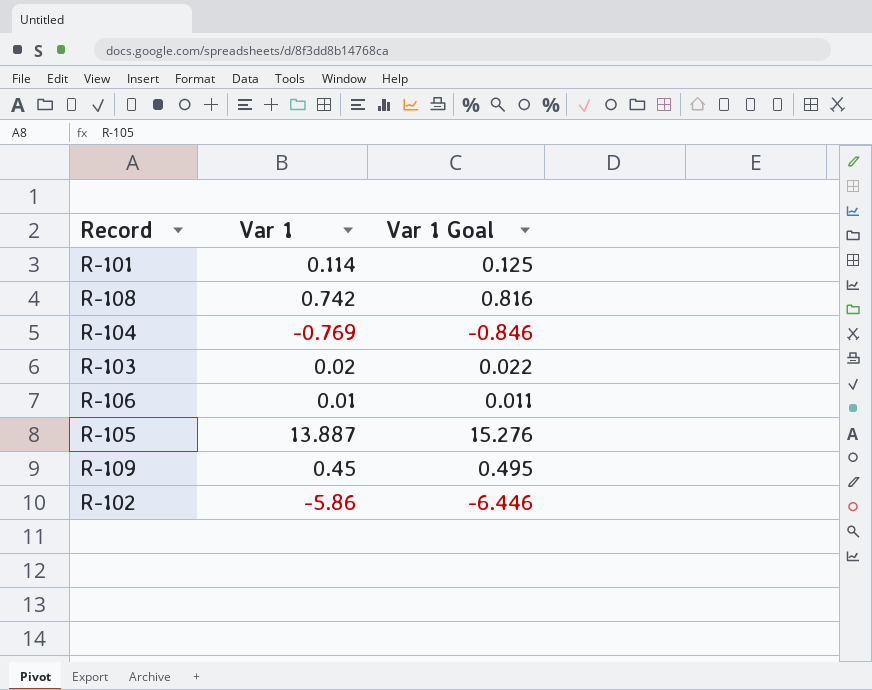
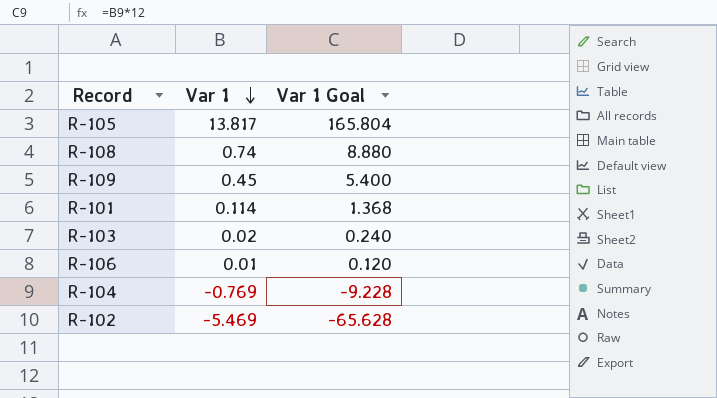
row order: none -> Var 1 descending
column Var 1 Goal | formula: [Var 1] * 1.1 -> [Var 1] * 12
R-105 | Var 1: 13.887 -> 13.817
R-108 | Var 1: 0.742 -> 0.74
R-102 | Var 1: -5.86 -> -5.469

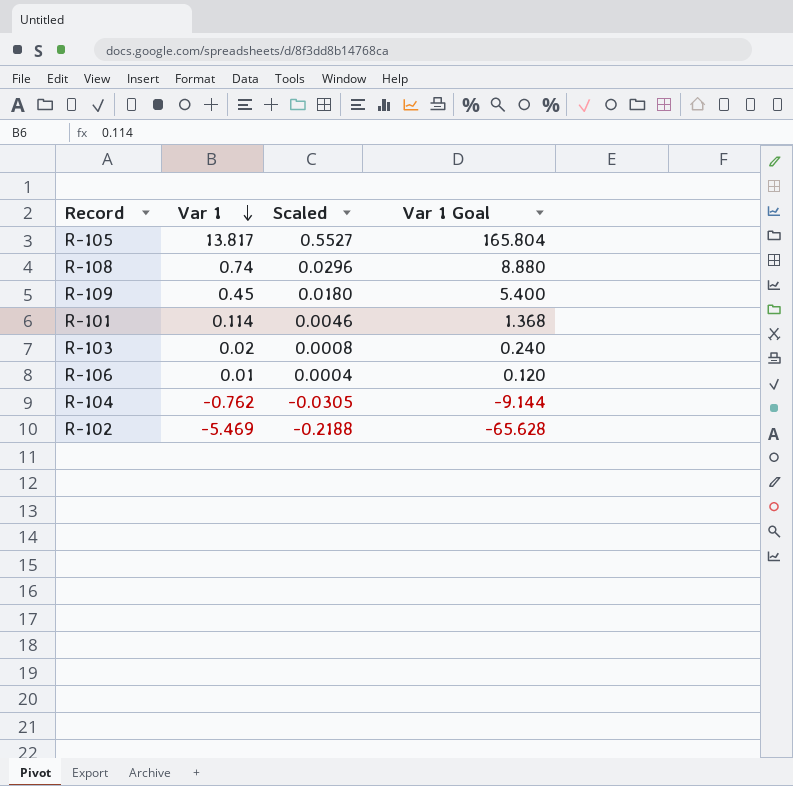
column Scaled | formula: none -> [Var 1] * 0.04
R-104 | Var 1: -0.769 -> -0.762
R-104 | Var 1 Goal: -9.228 -> -9.144

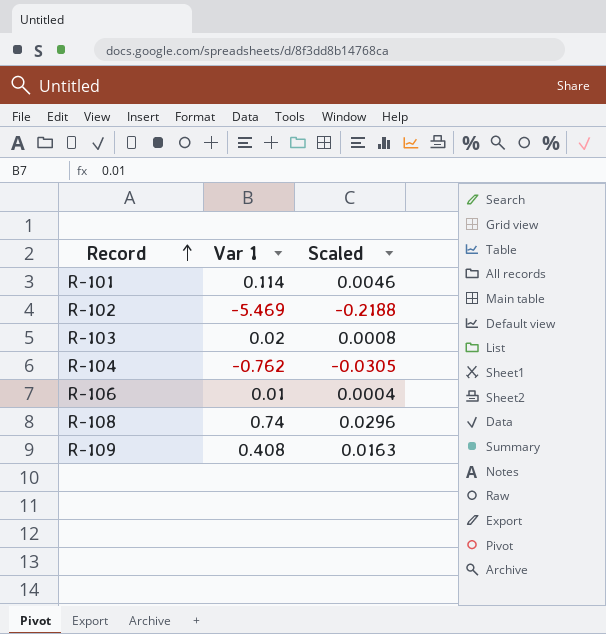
row order: Var 1 descending -> Record ascending
column Var 1 Goal | formula: [Var 1] * 12 -> none
row R-105: 13.817 | 0.5527 | 165.804 -> none
R-109 | Var 1: 0.45 -> 0.408
R-109 | Scaled: 0.0180 -> 0.0163

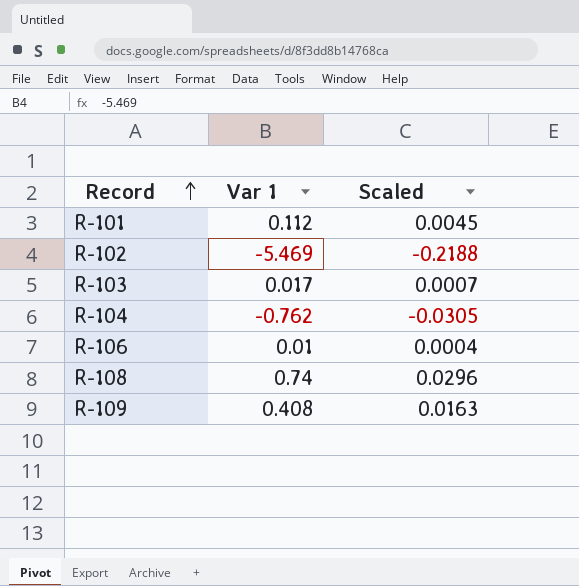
R-101 | Var 1: 0.114 -> 0.112
R-101 | Scaled: 0.0046 -> 0.0045
R-103 | Var 1: 0.02 -> 0.017
R-103 | Scaled: 0.0008 -> 0.0007

